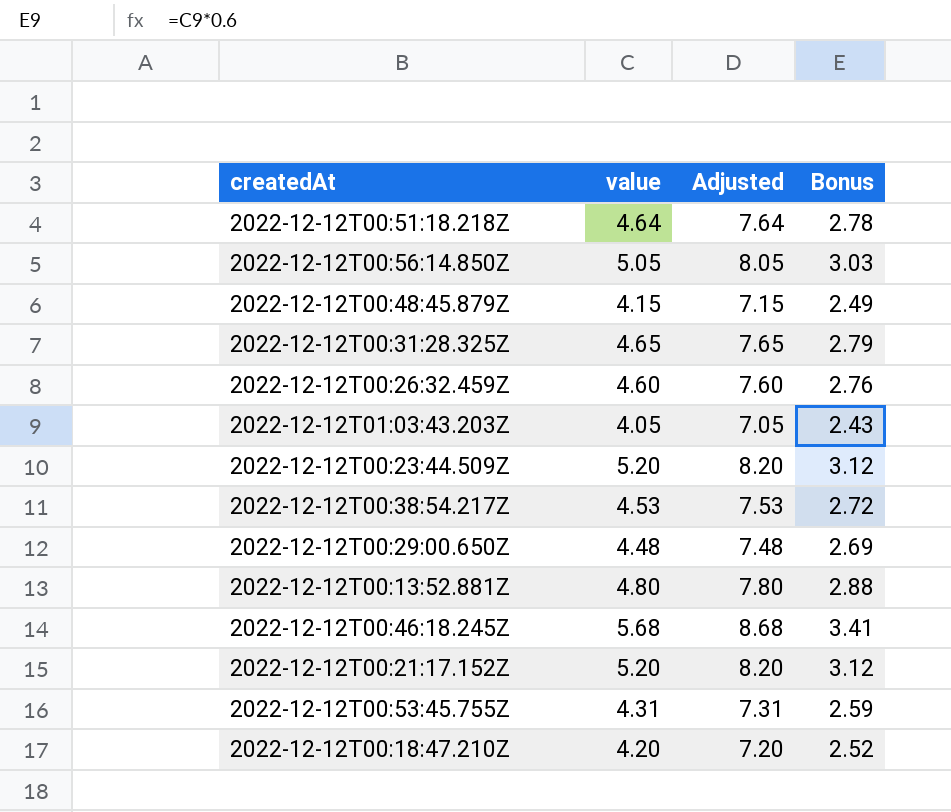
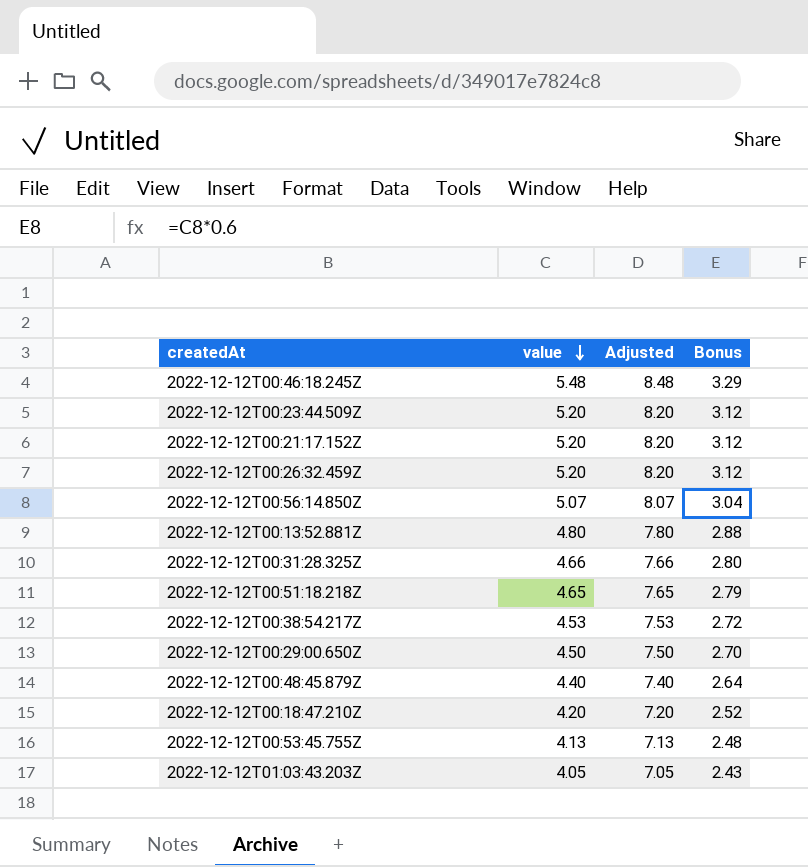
row order: none -> value descending
2022-12-12T00:46:18.245Z | value: 5.68 -> 5.48
2022-12-12T00:46:18.245Z | Adjusted: 8.68 -> 8.48
2022-12-12T00:46:18.245Z | Bonus: 3.41 -> 3.29
2022-12-12T00:26:32.459Z | value: 4.60 -> 5.20
2022-12-12T00:26:32.459Z | Adjusted: 7.60 -> 8.20
2022-12-12T00:26:32.459Z | Bonus: 2.76 -> 3.12
2022-12-12T00:56:14.850Z | value: 5.05 -> 5.07
2022-12-12T00:56:14.850Z | Adjusted: 8.05 -> 8.07
2022-12-12T00:56:14.850Z | Bonus: 3.03 -> 3.04
2022-12-12T00:31:28.325Z | value: 4.65 -> 4.66
2022-12-12T00:31:28.325Z | Adjusted: 7.65 -> 7.66
2022-12-12T00:31:28.325Z | Bonus: 2.79 -> 2.80
2022-12-12T00:51:18.218Z | value: 4.64 -> 4.65
2022-12-12T00:51:18.218Z | Adjusted: 7.64 -> 7.65
2022-12-12T00:51:18.218Z | Bonus: 2.78 -> 2.79
2022-12-12T00:29:00.650Z | value: 4.48 -> 4.50
2022-12-12T00:29:00.650Z | Adjusted: 7.48 -> 7.50
2022-12-12T00:29:00.650Z | Bonus: 2.69 -> 2.70
2022-12-12T00:48:45.879Z | value: 4.15 -> 4.40
2022-12-12T00:48:45.879Z | Adjusted: 7.15 -> 7.40
2022-12-12T00:48:45.879Z | Bonus: 2.49 -> 2.64
2022-12-12T00:53:45.755Z | value: 4.31 -> 4.13
2022-12-12T00:53:45.755Z | Adjusted: 7.31 -> 7.13
2022-12-12T00:53:45.755Z | Bonus: 2.59 -> 2.48

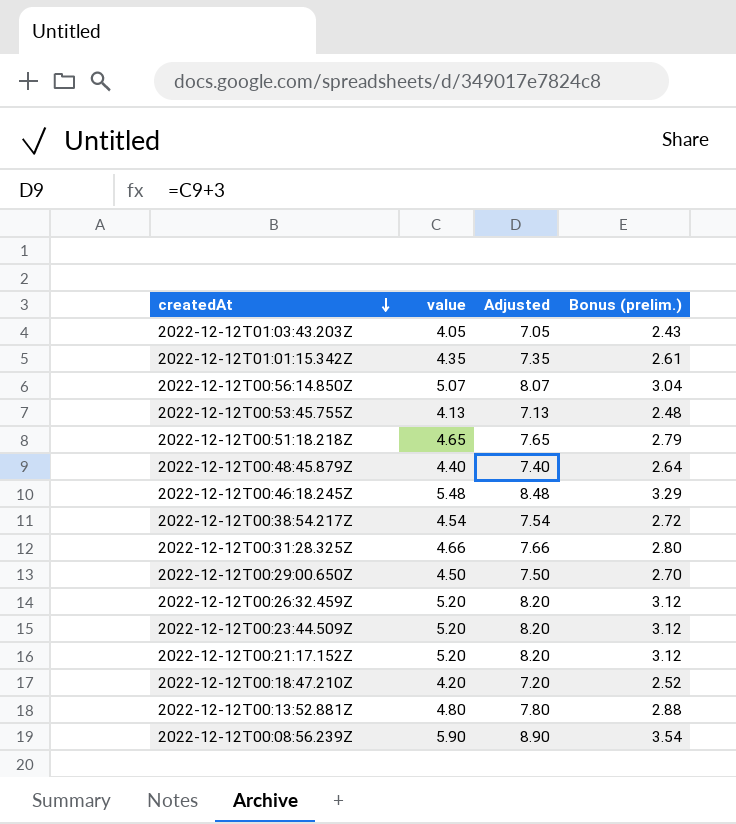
row order: value descending -> createdAt descending
column name: Bonus -> Bonus (prelim.)
row 2022-12-12T01:01:15.342Z: none -> 4.35 | 7.35 | 2.61
2022-12-12T00:38:54.217Z | value: 4.53 -> 4.54
2022-12-12T00:38:54.217Z | Adjusted: 7.53 -> 7.54
row 2022-12-12T00:08:56.239Z: none -> 5.90 | 8.90 | 3.54

